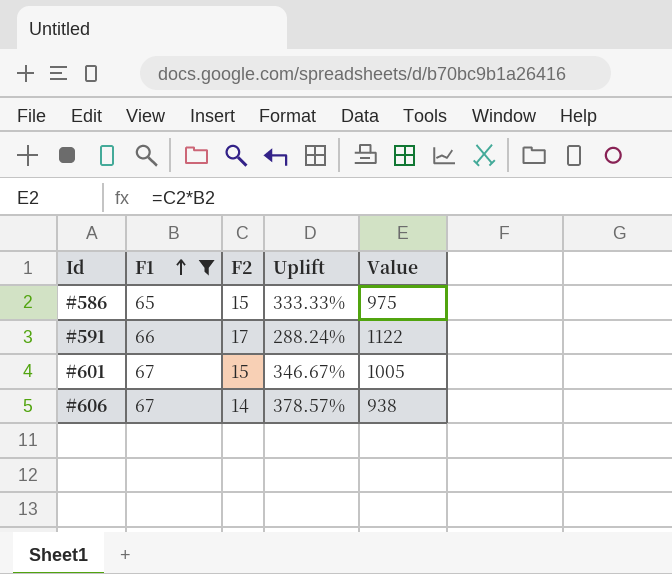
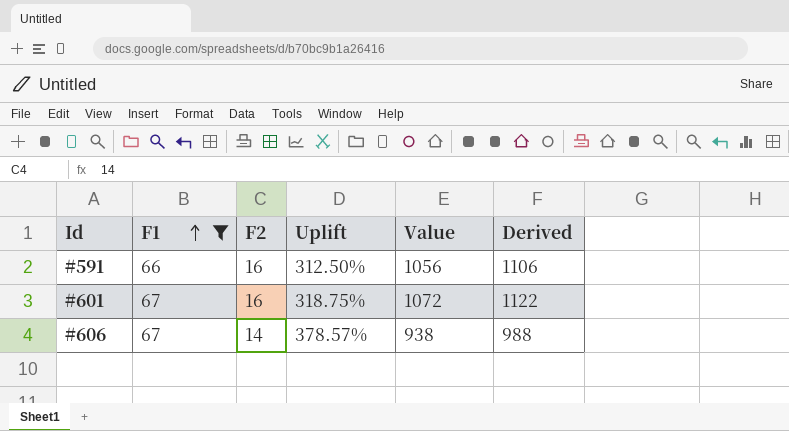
column Derived | formula: none -> [Value] + 50
row #586: 65 | 15 | 333.33% | 975 -> none
#591 | F2: 17 -> 16
#591 | Uplift: 288.24% -> 312.50%
#591 | Value: 1122 -> 1056
#601 | F2: 15 -> 16
#601 | Uplift: 346.67% -> 318.75%
#601 | Value: 1005 -> 1072

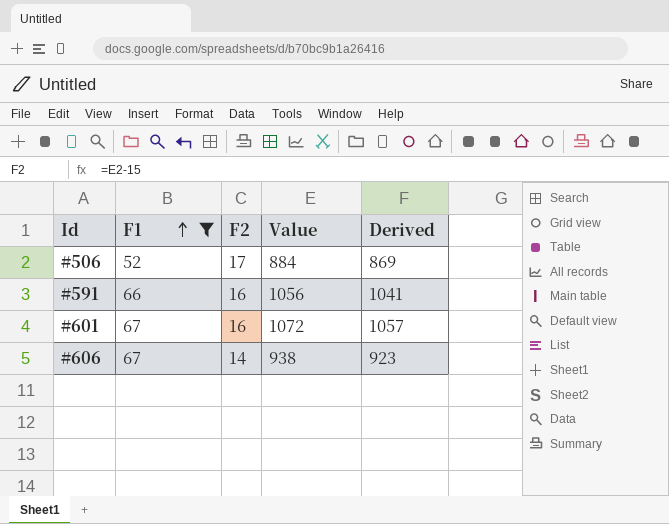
column Uplift | formula: ([F1] - [F2]) / [F2] -> none
column Derived | formula: [Value] + 50 -> [Value] - 15
row #506: none -> 52 | 17 | 884 | 869

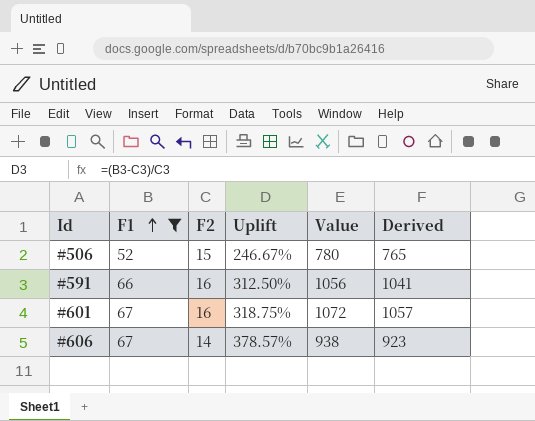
column Uplift | formula: none -> ([F1] - [F2]) / [F2]
#506 | F2: 17 -> 15
#506 | Value: 884 -> 780
#506 | Derived: 869 -> 765

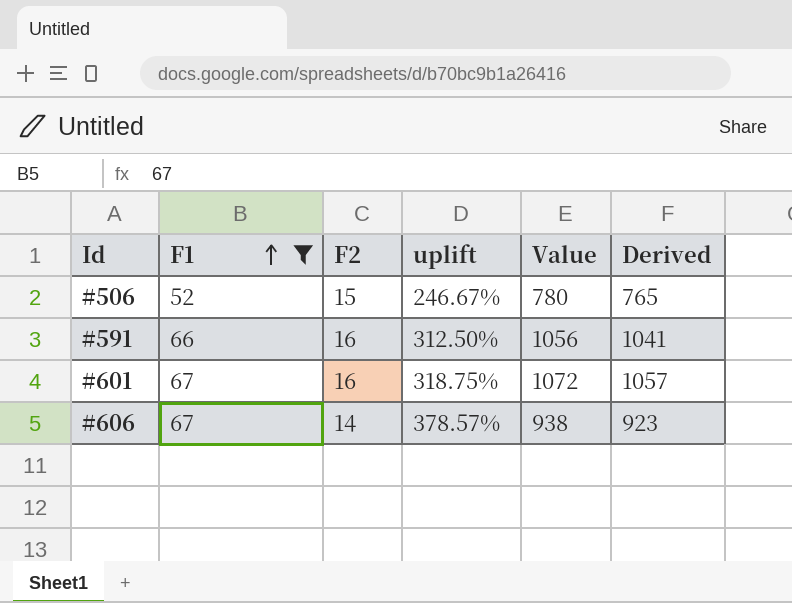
column name: Uplift -> uplift

